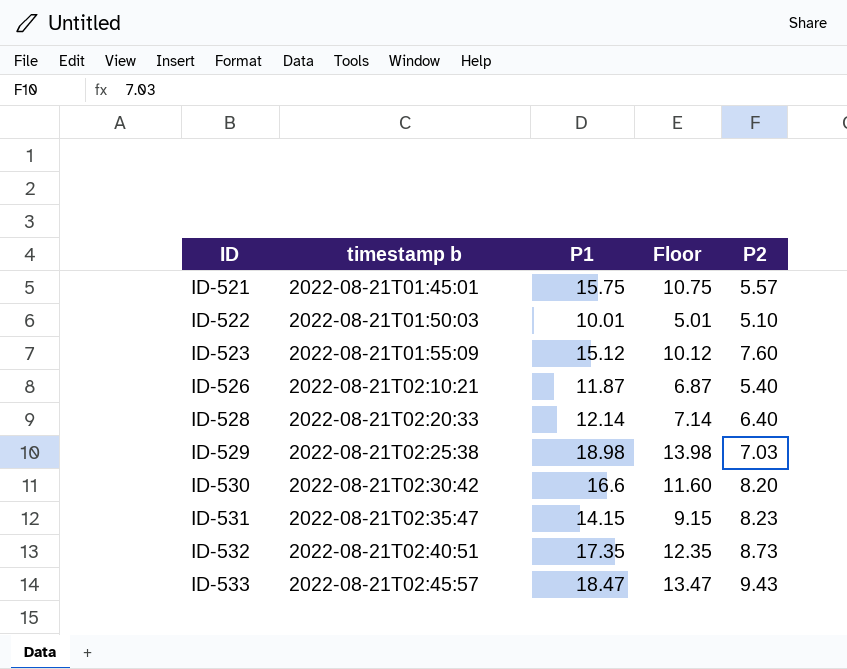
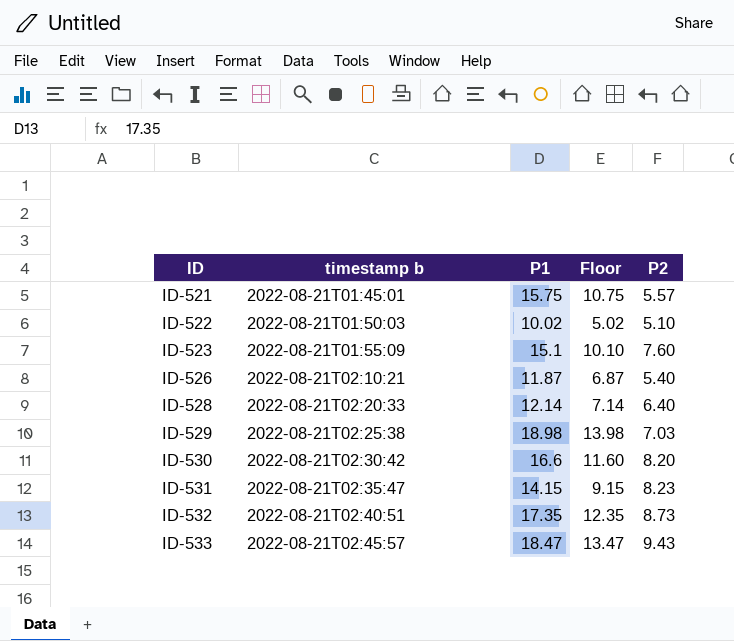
ID-522 | P1: 10.01 -> 10.02
ID-522 | Floor: 5.01 -> 5.02
ID-523 | P1: 15.12 -> 15.1
ID-523 | Floor: 10.12 -> 10.10

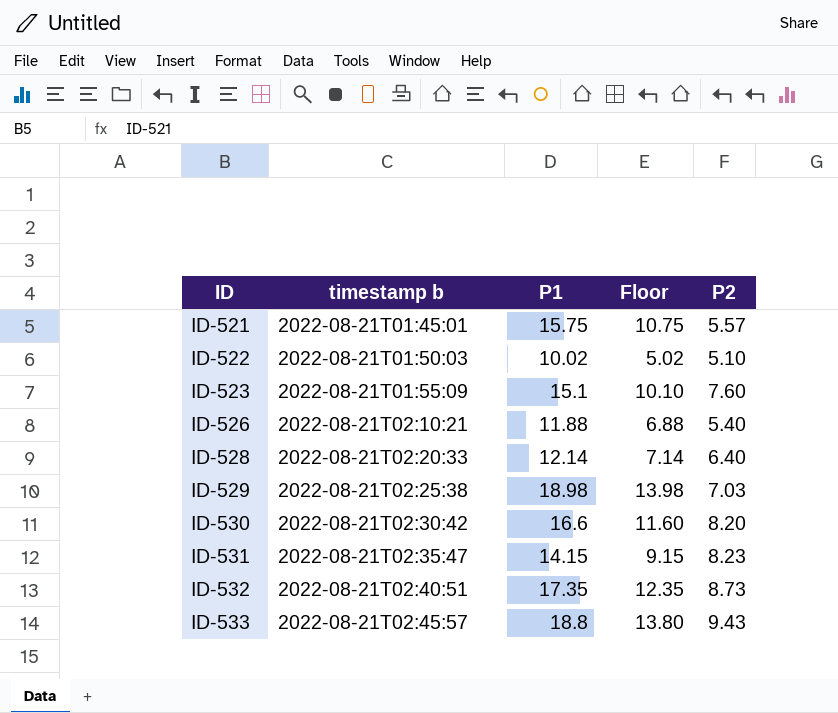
ID-526 | P1: 11.87 -> 11.88
ID-526 | Floor: 6.87 -> 6.88
ID-533 | P1: 18.47 -> 18.8
ID-533 | Floor: 13.47 -> 13.80

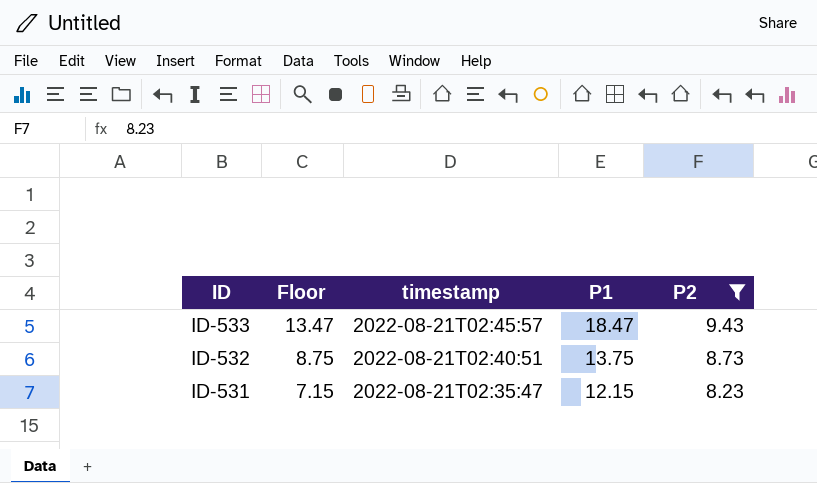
filter: none -> P2 >= 8.23
row order: ID ascending -> ID descending
column Floor | position: 4 -> 2
column name: timestamp b -> timestamp
ID-533 | Floor: 13.80 -> 13.47
ID-533 | P1: 18.8 -> 18.47
ID-532 | Floor: 12.35 -> 8.75
ID-532 | P1: 17.35 -> 13.75
ID-531 | Floor: 9.15 -> 7.15
ID-531 | P1: 14.15 -> 12.15

